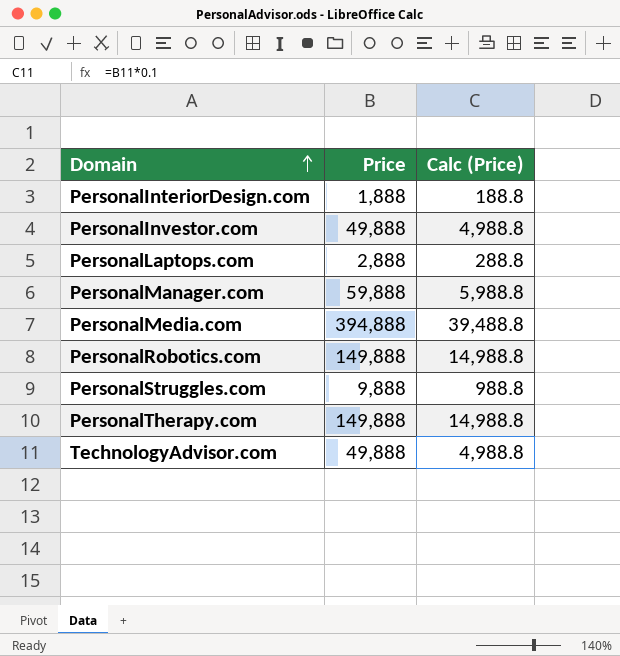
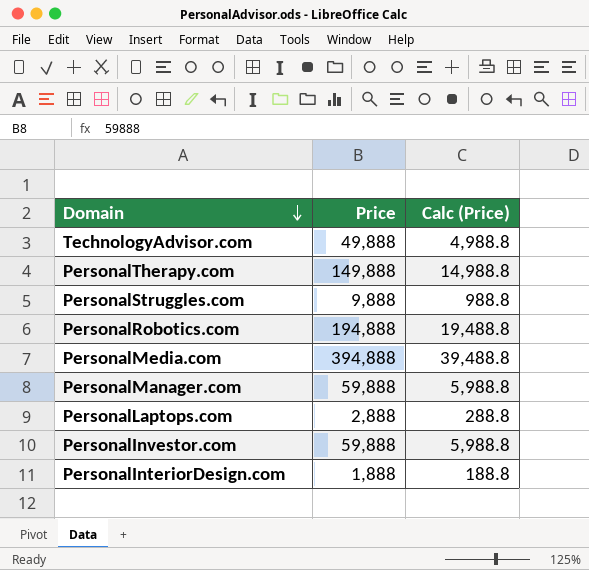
row order: Domain ascending -> Domain descending
PersonalRobotics.com | Price: 149,888 -> 194,888
PersonalRobotics.com | Calc (Price): 14,988.8 -> 19,488.8
PersonalInvestor.com | Price: 49,888 -> 59,888
PersonalInvestor.com | Calc (Price): 4,988.8 -> 5,988.8

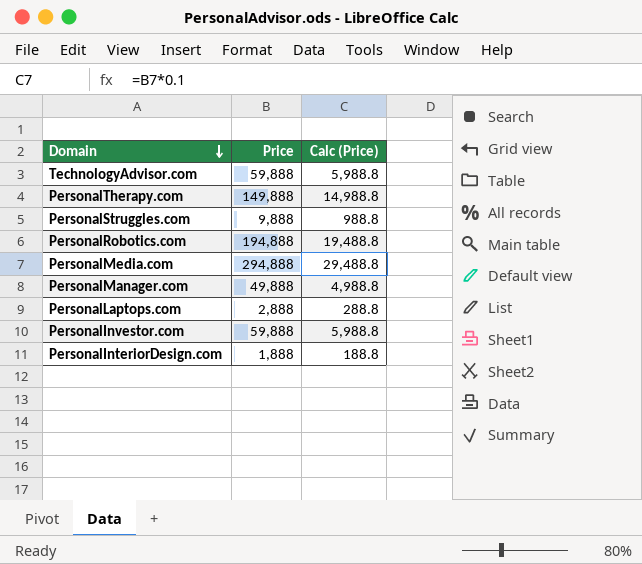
TechnologyAdvisor.com | Price: 49,888 -> 59,888
TechnologyAdvisor.com | Calc (Price): 4,988.8 -> 5,988.8
PersonalMedia.com | Price: 394,888 -> 294,888
PersonalMedia.com | Calc (Price): 39,488.8 -> 29,488.8
PersonalManager.com | Price: 59,888 -> 49,888
PersonalManager.com | Calc (Price): 5,988.8 -> 4,988.8

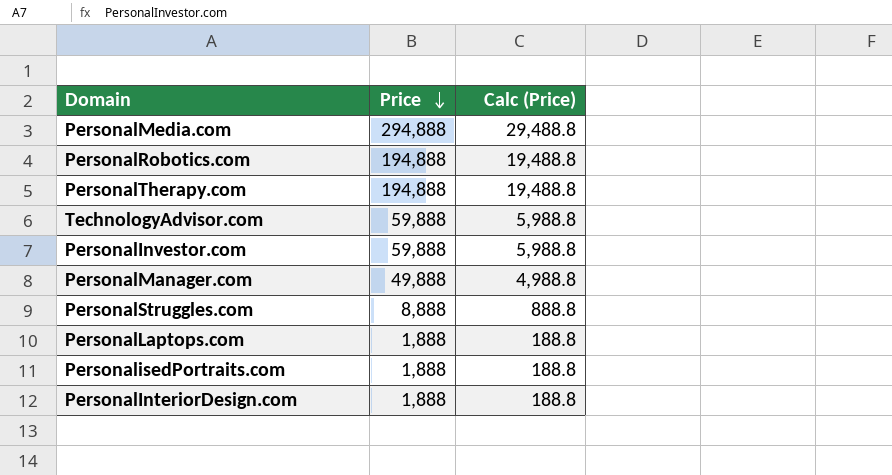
row order: Domain descending -> Price descending
PersonalTherapy.com | Price: 149,888 -> 194,888
PersonalTherapy.com | Calc (Price): 14,988.8 -> 19,488.8
PersonalStruggles.com | Price: 9,888 -> 8,888
PersonalStruggles.com | Calc (Price): 988.8 -> 888.8
PersonalLaptops.com | Price: 2,888 -> 1,888
PersonalLaptops.com | Calc (Price): 288.8 -> 188.8
row PersonalisedPortraits.com: none -> 1,888 | 188.8

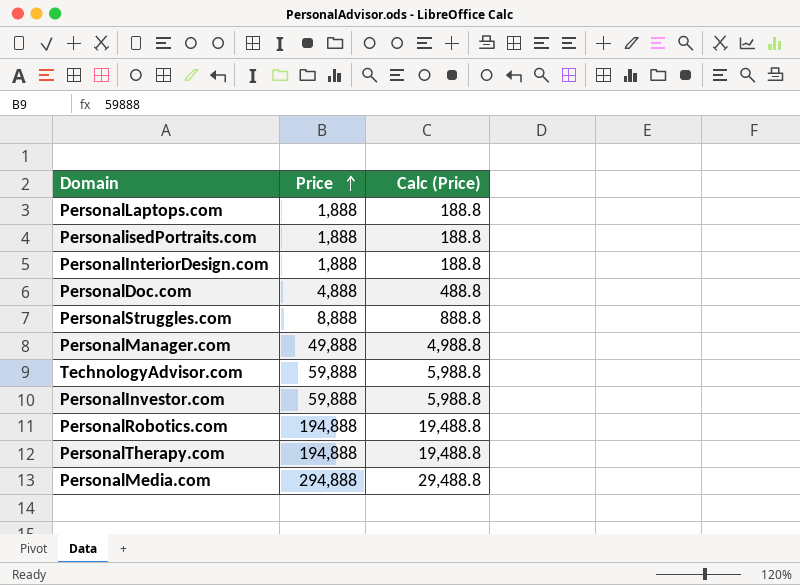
row order: Price descending -> Price ascending
row PersonalDoc.com: none -> 4,888 | 488.8

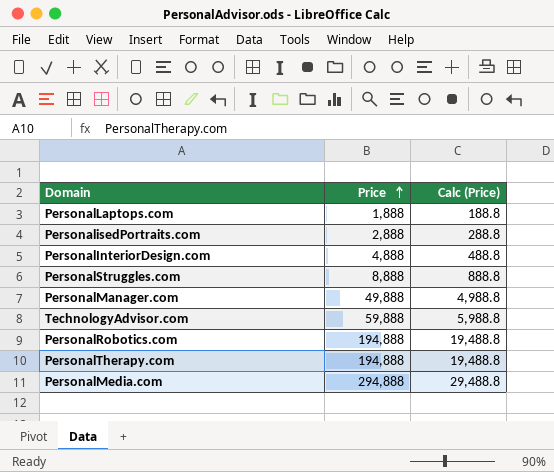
row PersonalDoc.com: 4,888 | 488.8 -> none
row PersonalInvestor.com: 59,888 | 5,988.8 -> none
PersonalisedPortraits.com | Price: 1,888 -> 2,888
PersonalisedPortraits.com | Calc (Price): 188.8 -> 288.8
PersonalInteriorDesign.com | Price: 1,888 -> 4,888
PersonalInteriorDesign.com | Calc (Price): 188.8 -> 488.8

